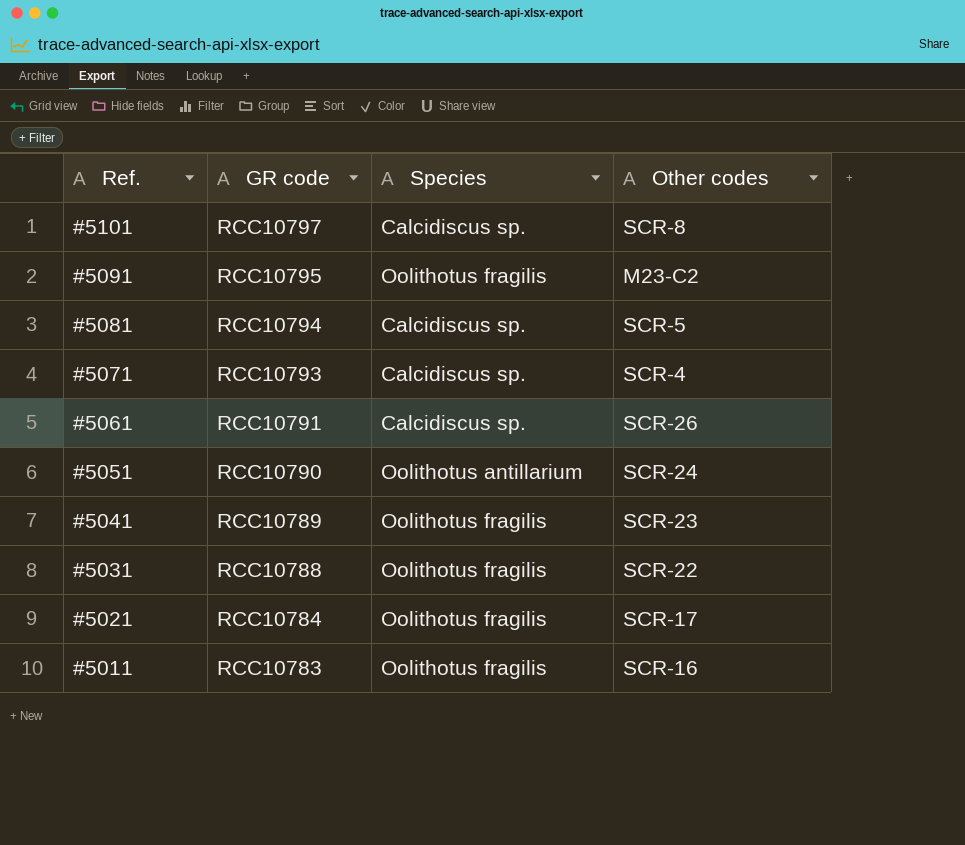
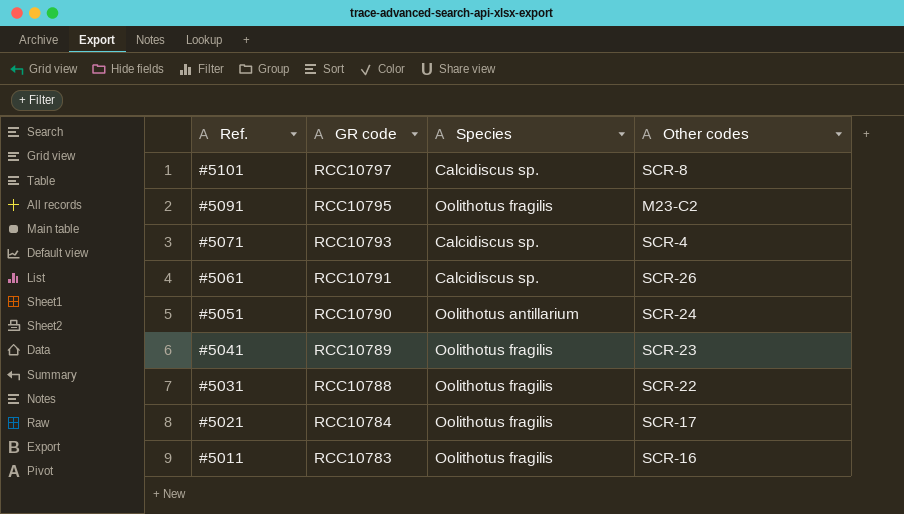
row #5081: RCC10794 | Calcidiscus sp. | SCR-5 -> none

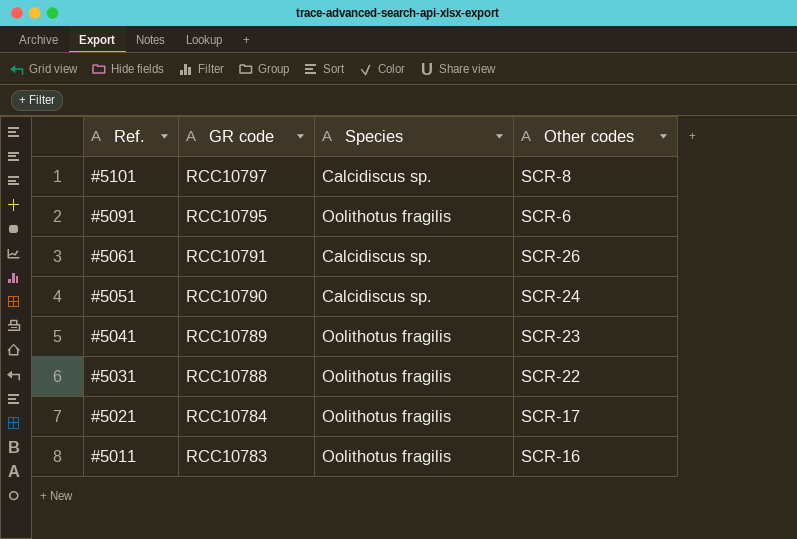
row #5071: RCC10793 | Calcidiscus sp. | SCR-4 -> none
#5091 | Other codes: M23-C2 -> SCR-6
#5051 | Species: Oolithotus antillarium -> Calcidiscus sp.

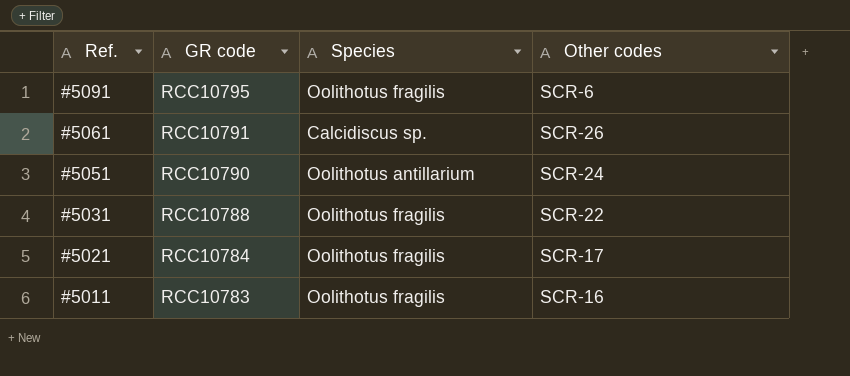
row #5101: RCC10797 | Calcidiscus sp. | SCR-8 -> none
row #5041: RCC10789 | Oolithotus fragilis | SCR-23 -> none
#5051 | Species: Calcidiscus sp. -> Oolithotus antillarium

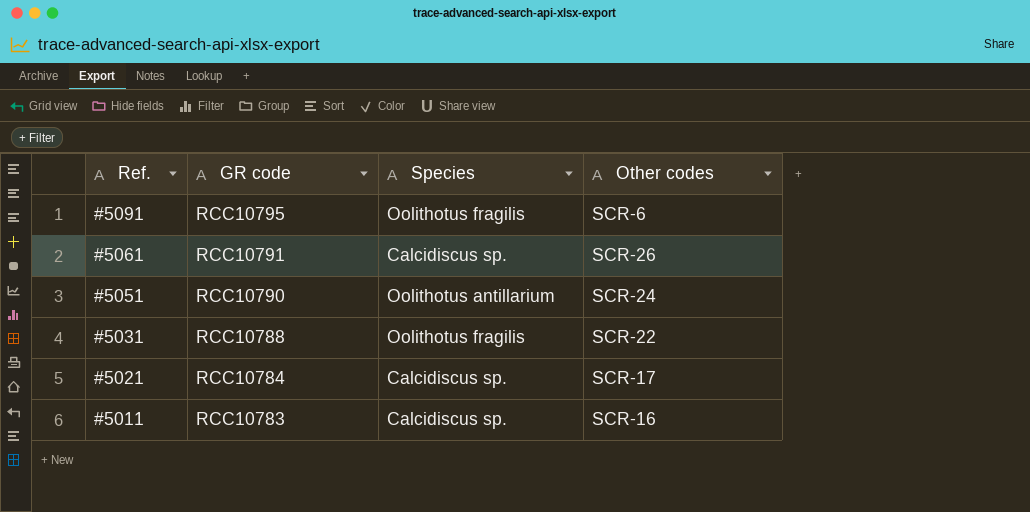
#5021 | Species: Oolithotus fragilis -> Calcidiscus sp.
#5011 | Species: Oolithotus fragilis -> Calcidiscus sp.

